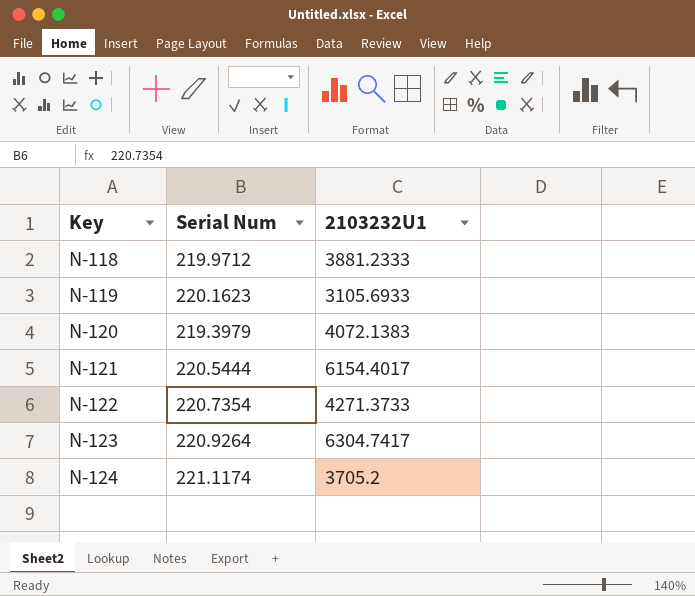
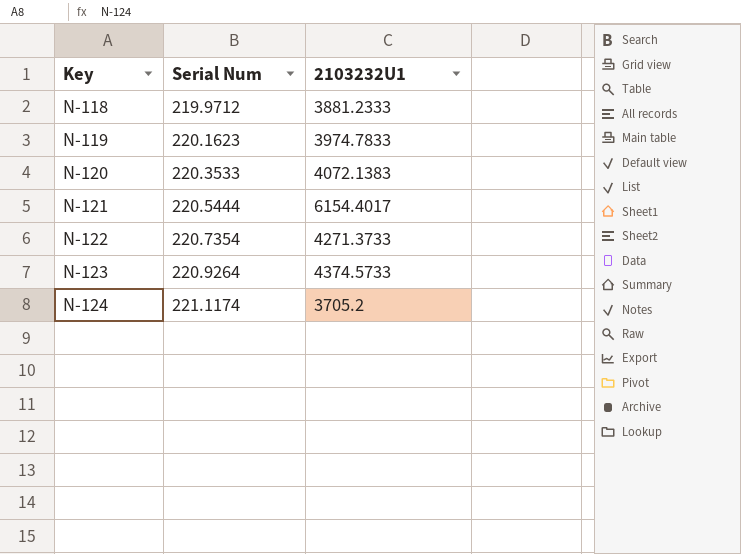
N-119 | 2103232U1: 3105.6933 -> 3974.7833
N-120 | Serial Num: 219.3979 -> 220.3533
N-123 | 2103232U1: 6304.7417 -> 4374.5733

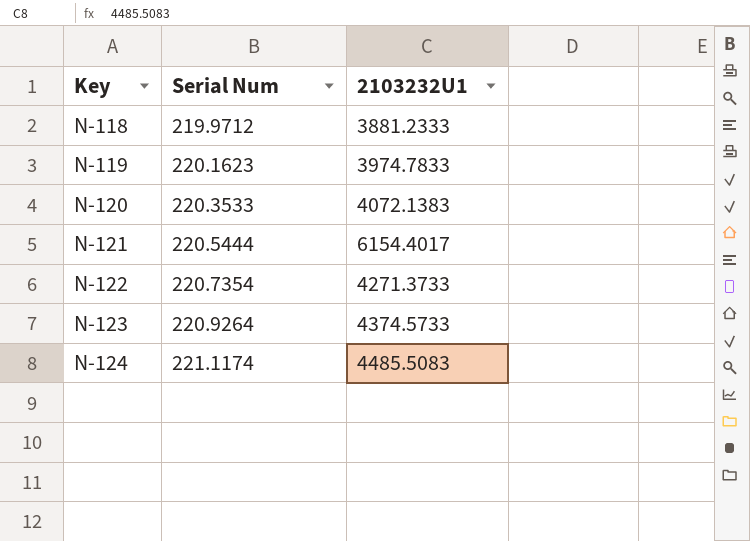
N-124 | 2103232U1: 3705.2 -> 4485.5083

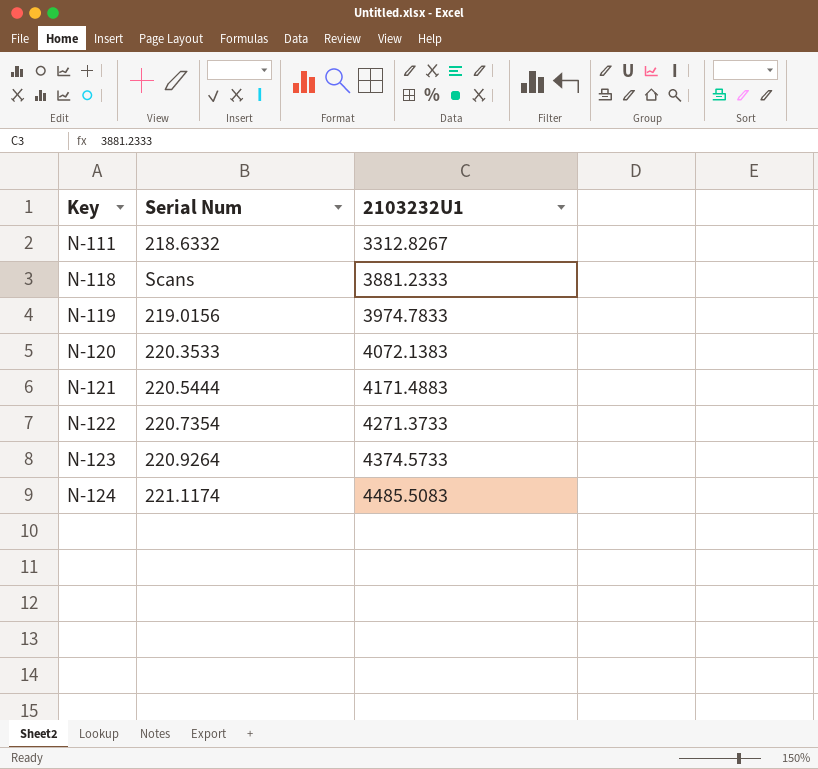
row N-111: none -> 218.6332 | 3312.8267
N-118 | Serial Num: 219.9712 -> Scans
N-119 | Serial Num: 220.1623 -> 219.0156
N-121 | 2103232U1: 6154.4017 -> 4171.4883

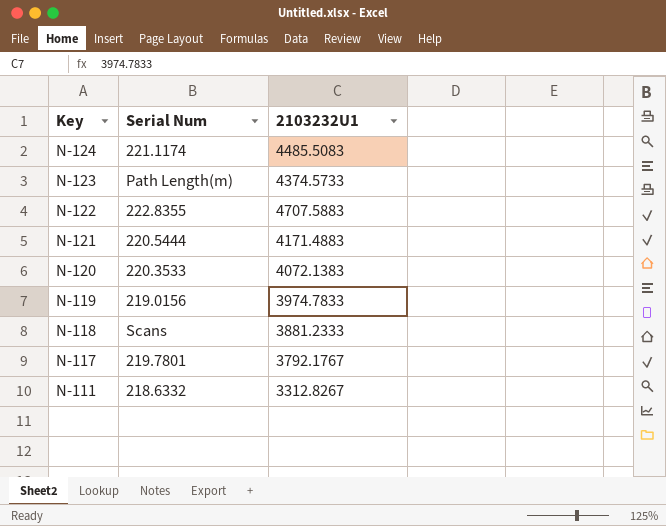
row order: Key ascending -> Key descending
N-123 | Serial Num: 220.9264 -> Path Length(m)
N-122 | Serial Num: 220.7354 -> 222.8355
N-122 | 2103232U1: 4271.3733 -> 4707.5883
row N-117: none -> 219.7801 | 3792.1767

